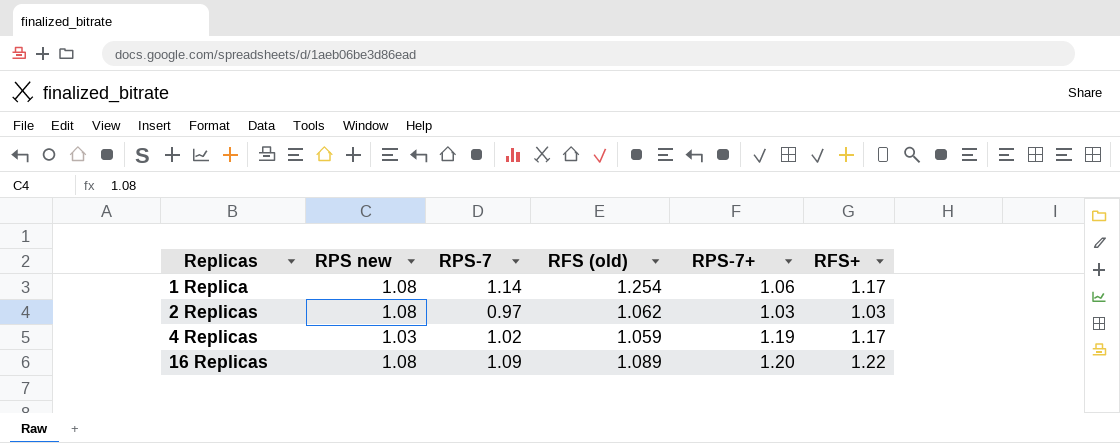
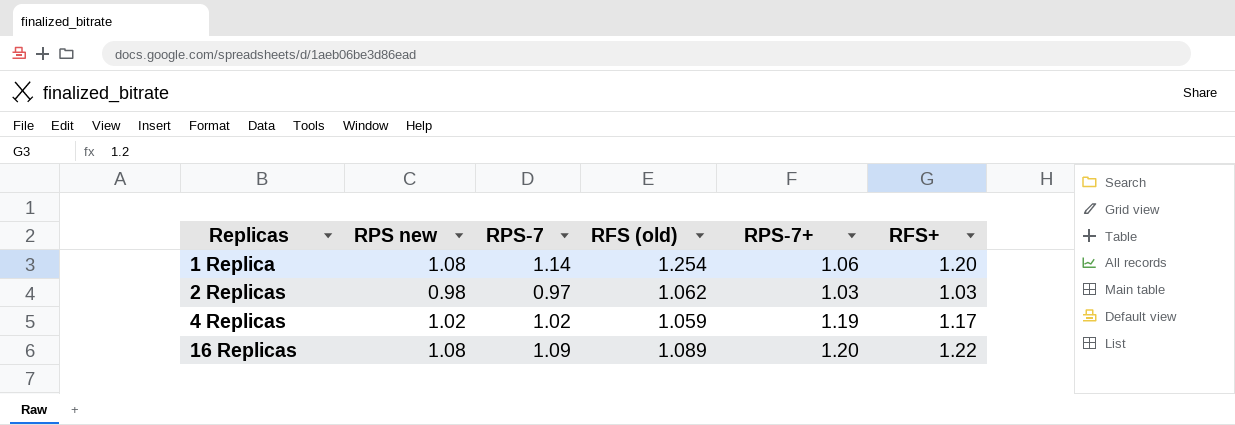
1 Replica | RFS+: 1.17 -> 1.20
2 Replicas | RPS new: 1.08 -> 0.98
4 Replicas | RPS new: 1.03 -> 1.02

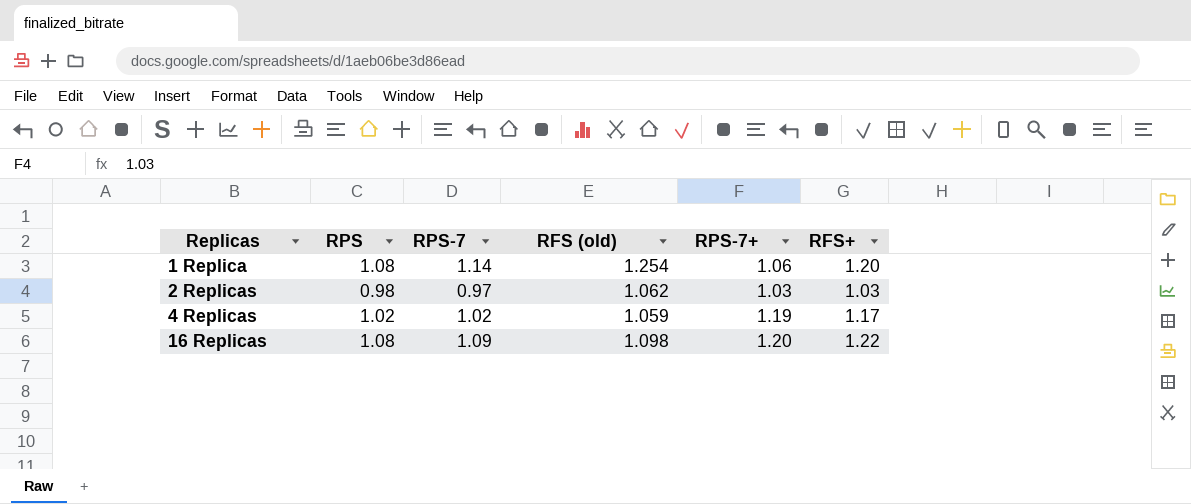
column name: RPS new -> RPS
16 Replicas | RFS (old): 1.089 -> 1.098

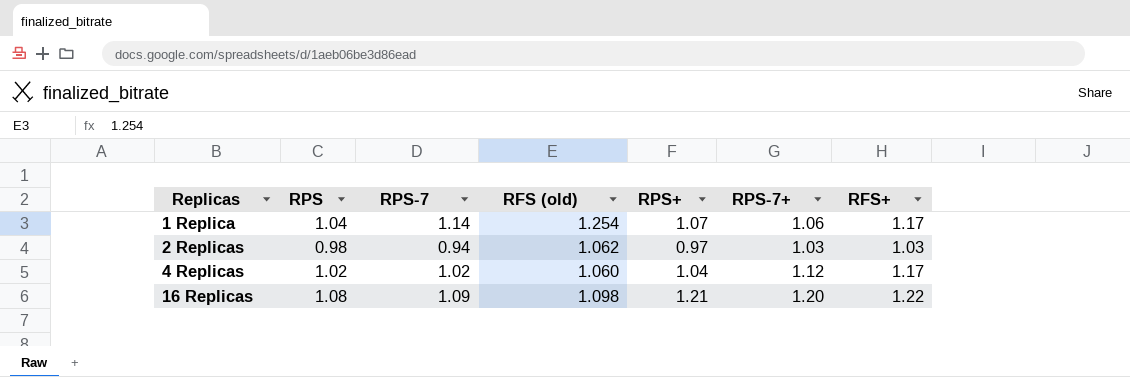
column RPS+ | position: none -> 5
1 Replica | RPS: 1.08 -> 1.04
1 Replica | RFS+: 1.20 -> 1.17
2 Replicas | RPS-7: 0.97 -> 0.94
4 Replicas | RFS (old): 1.059 -> 1.060
4 Replicas | RPS-7+: 1.19 -> 1.12

